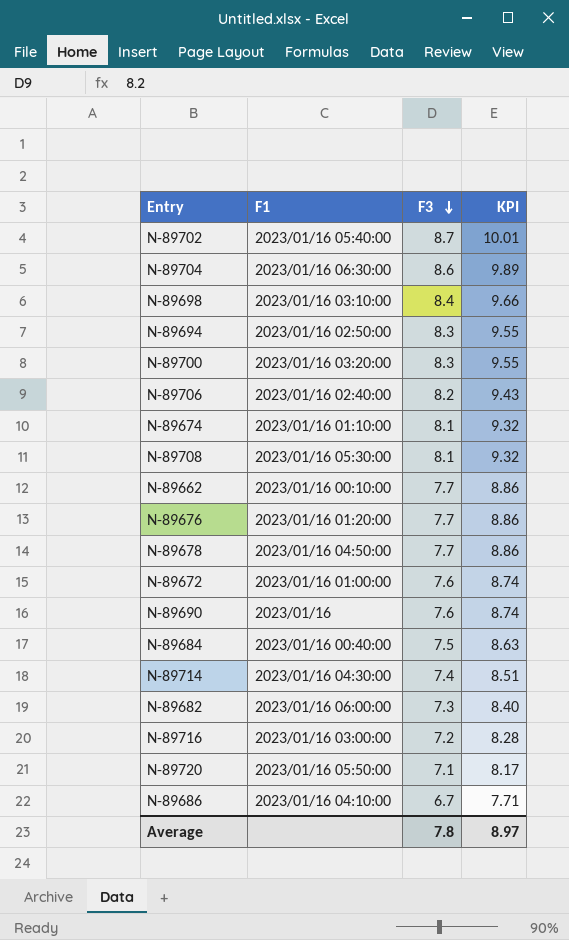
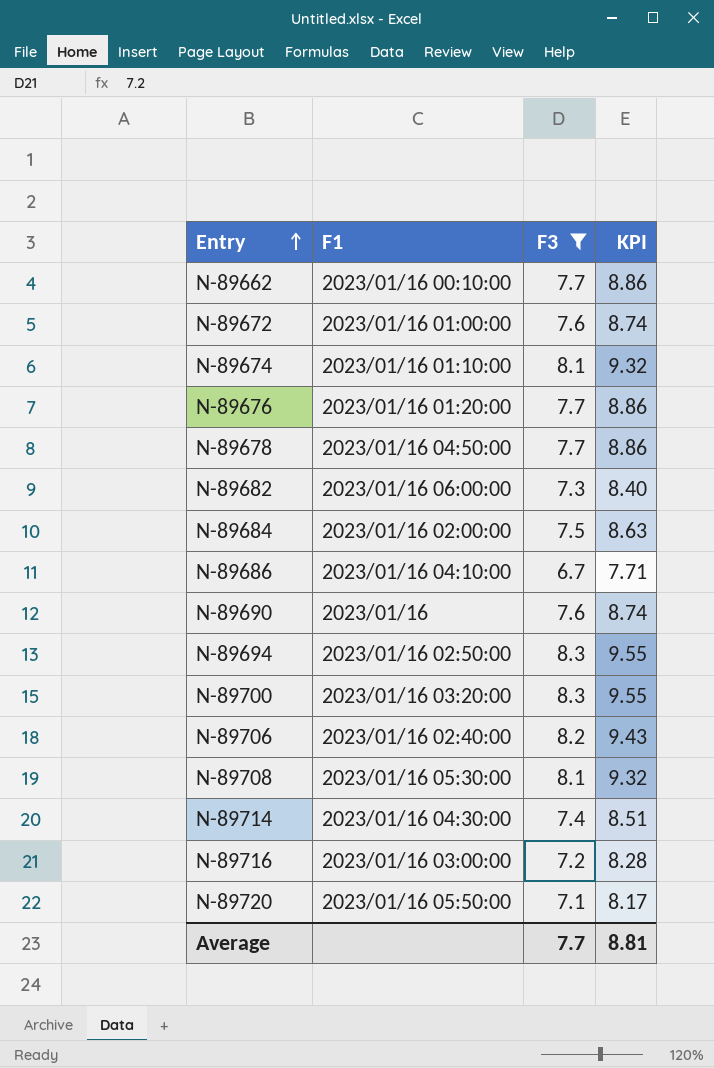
filter: none -> F3 <= 8.3
row order: F3 descending -> Entry ascending
N-89684 | F1: 2023/01/16 00:40:00 -> 2023/01/16 02:00:00
Average | F3: 7.8 -> 7.7
Average | KPI: 8.97 -> 8.81

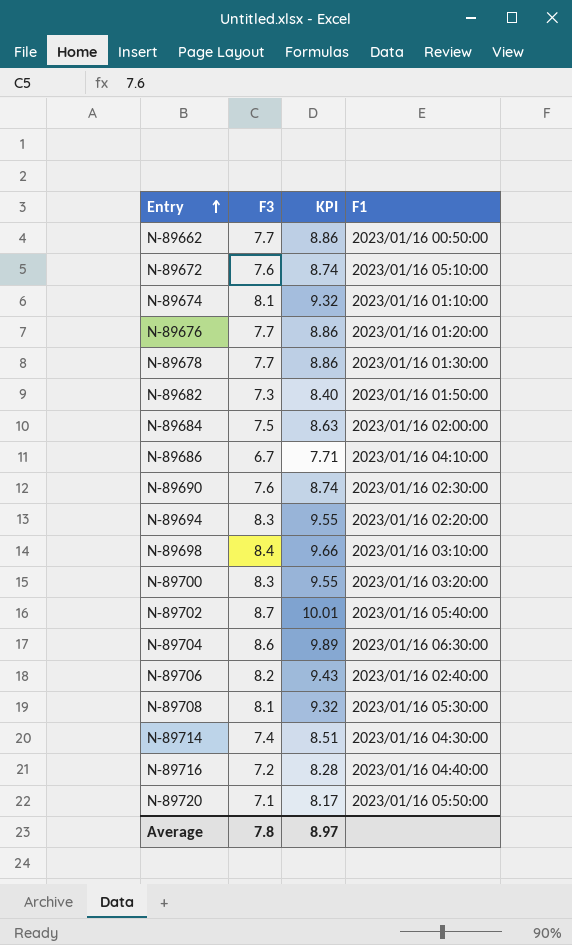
filter: F3 <= 8.3 -> none
column F1 | position: 2 -> 4
N-89662 | F1: 2023/01/16 00:10:00 -> 2023/01/16 00:50:00
N-89672 | F1: 2023/01/16 01:00:00 -> 2023/01/16 05:10:00
N-89678 | F1: 2023/01/16 04:50:00 -> 2023/01/16 01:30:00
N-89682 | F1: 2023/01/16 06:00:00 -> 2023/01/16 01:50:00
N-89690 | F1: 2023/01/16 -> 2023/01/16 02:30:00
N-89694 | F1: 2023/01/16 02:50:00 -> 2023/01/16 02:20:00
N-89716 | F1: 2023/01/16 03:00:00 -> 2023/01/16 04:40:00
Average | F3: 7.7 -> 7.8
Average | KPI: 8.81 -> 8.97

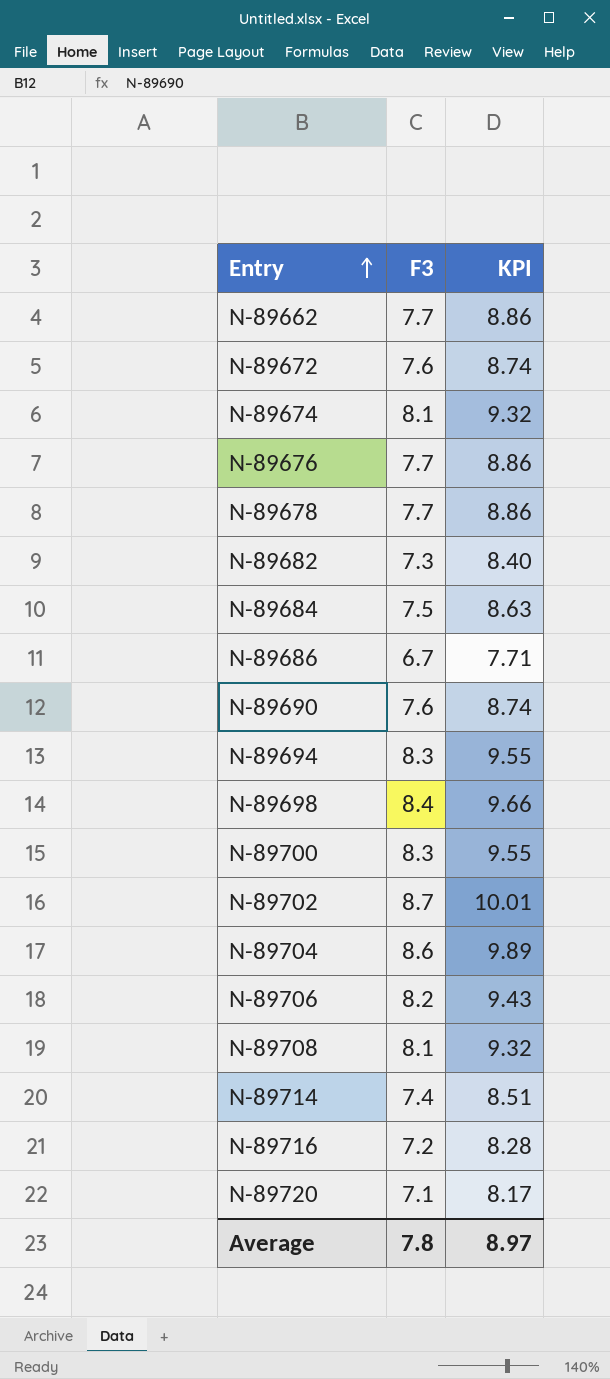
column F1 | position: 4 -> none

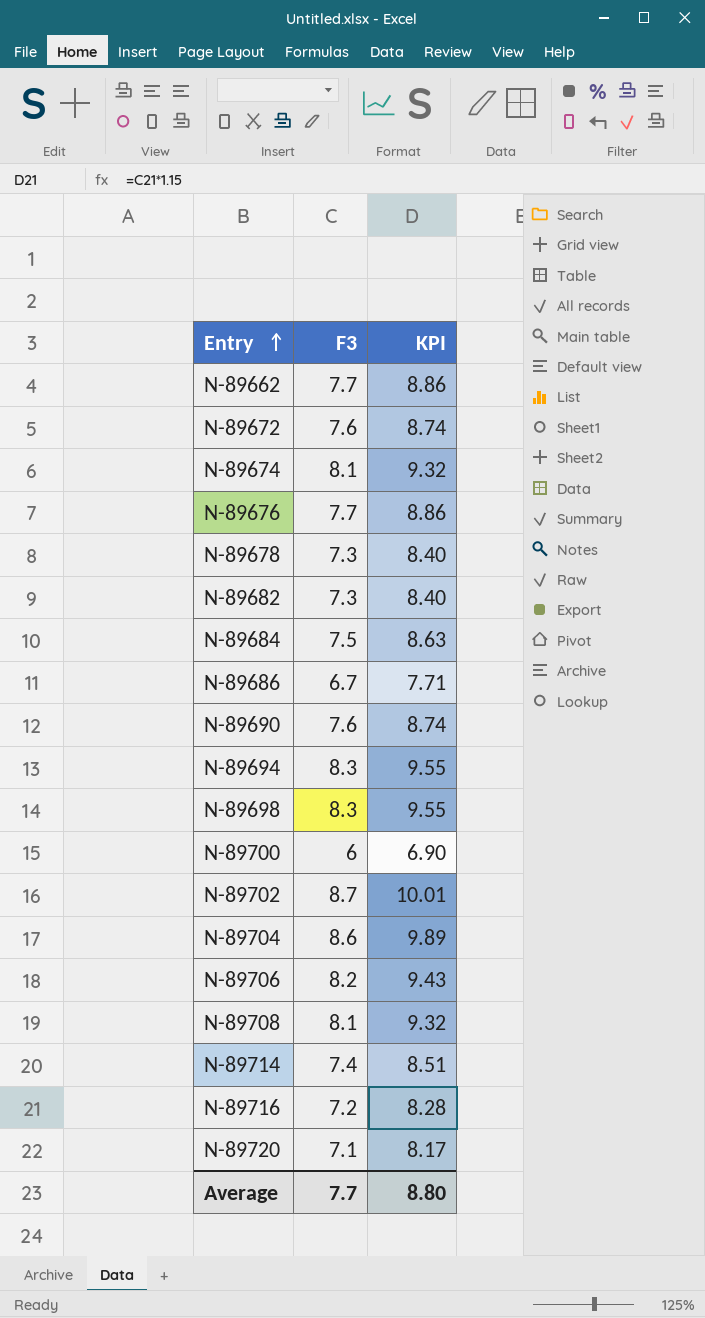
N-89678 | F3: 7.7 -> 7.3
N-89678 | KPI: 8.86 -> 8.40
N-89698 | F3: 8.4 -> 8.3
N-89698 | KPI: 9.66 -> 9.55
N-89700 | F3: 8.3 -> 6
N-89700 | KPI: 9.55 -> 6.90
Average | F3: 7.8 -> 7.7
Average | KPI: 8.97 -> 8.80

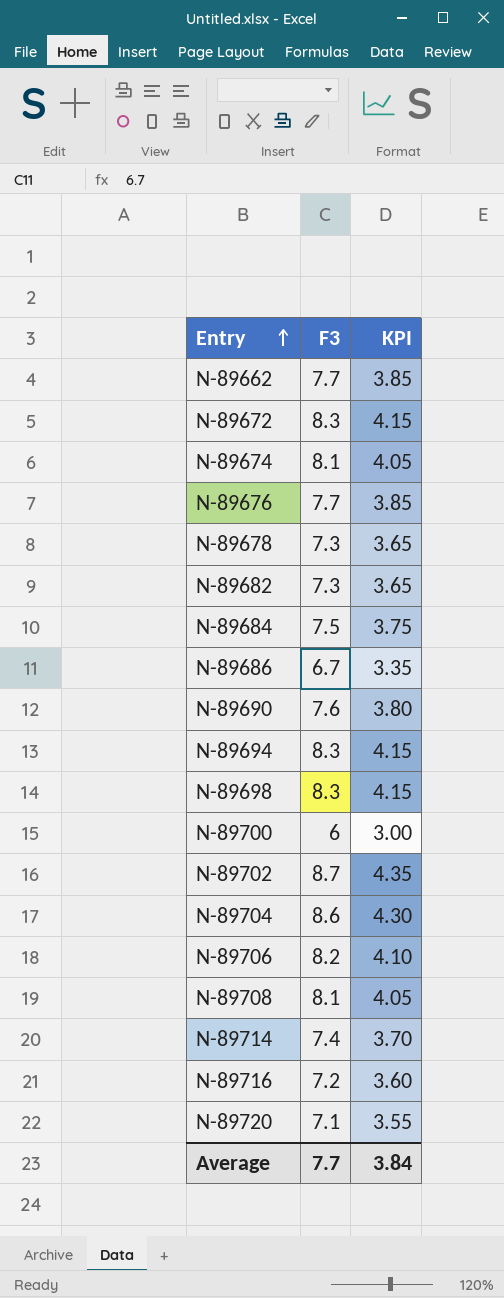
column KPI | formula: [F3] * 1.15 -> [F3] * 0.5
N-89672 | F3: 7.6 -> 8.3
Average | KPI: 8.80 -> 3.84

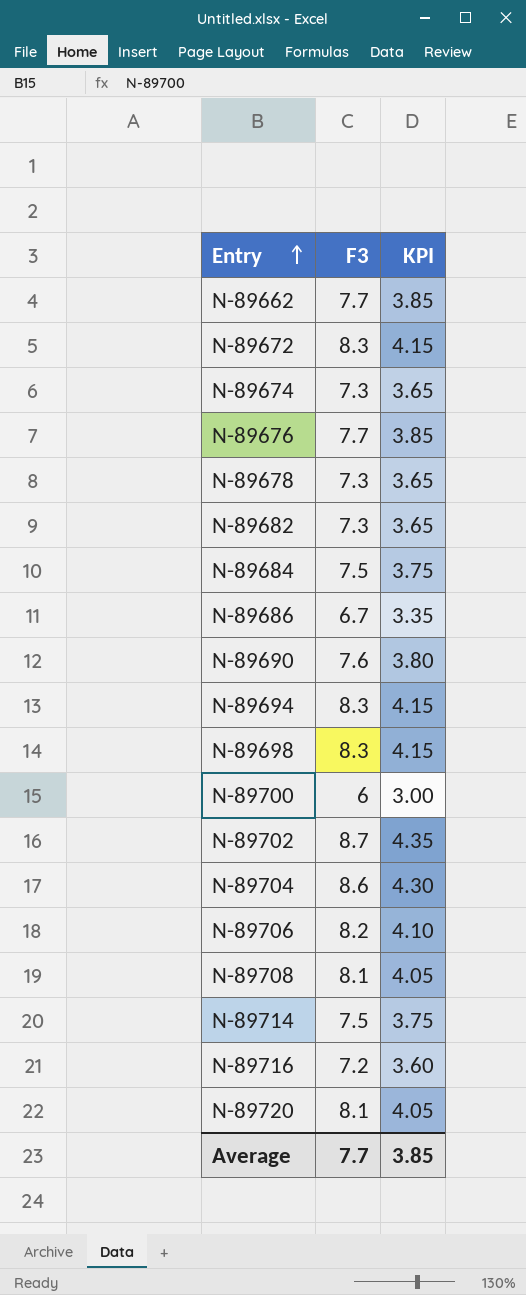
N-89674 | F3: 8.1 -> 7.3
N-89674 | KPI: 4.05 -> 3.65
N-89714 | F3: 7.4 -> 7.5
N-89714 | KPI: 3.70 -> 3.75
N-89720 | F3: 7.1 -> 8.1
N-89720 | KPI: 3.55 -> 4.05
Average | KPI: 3.84 -> 3.85

